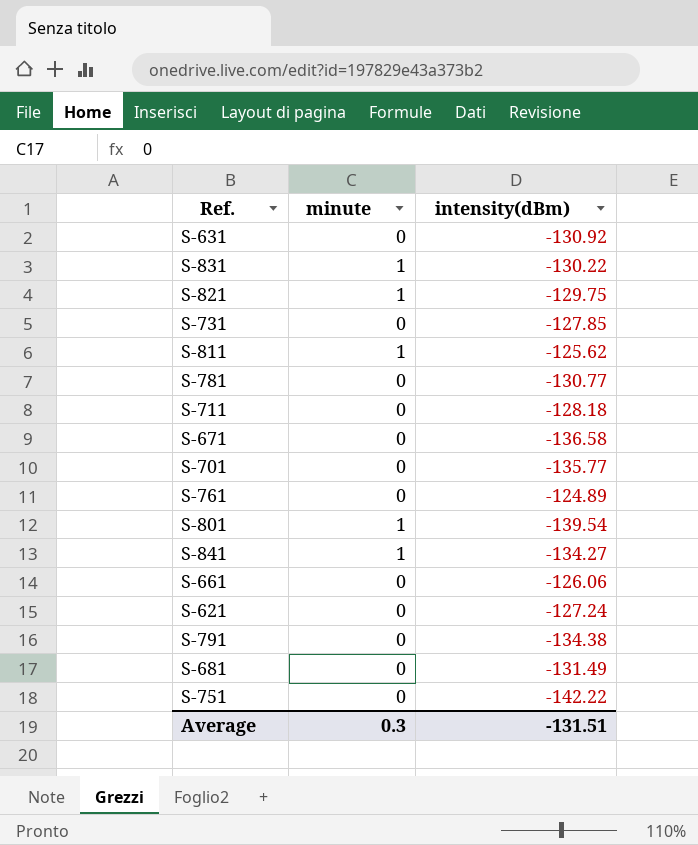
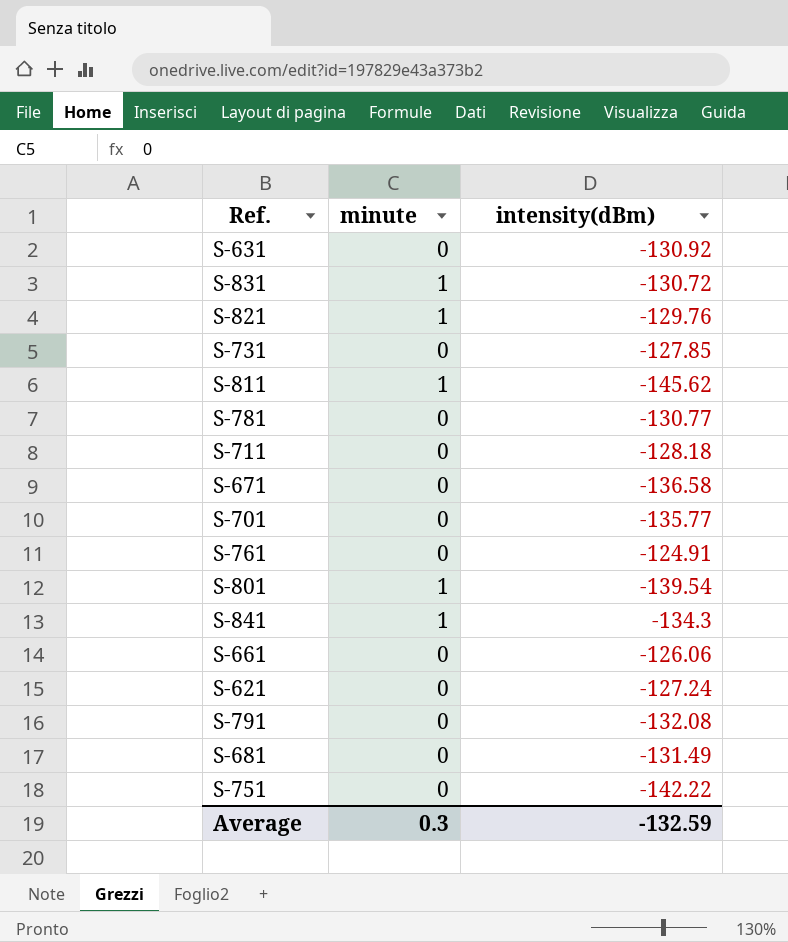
S-831 | intensity(dBm): -130.22 -> -130.72
S-821 | intensity(dBm): -129.75 -> -129.76
S-811 | intensity(dBm): -125.62 -> -145.62
S-761 | intensity(dBm): -124.89 -> -124.91
S-841 | intensity(dBm): -134.27 -> -134.3
S-791 | intensity(dBm): -134.38 -> -132.08
Average | intensity(dBm): -131.51 -> -132.59

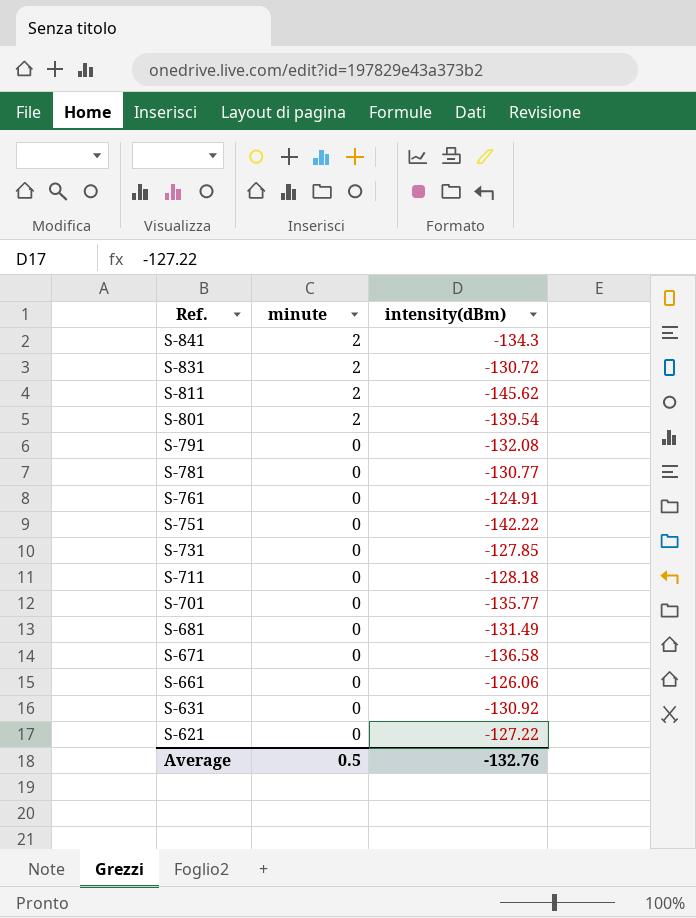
row order: none -> Ref. descending
row S-821: 1 | -129.76 -> none
S-841 | minute: 1 -> 2
S-831 | minute: 1 -> 2
S-811 | minute: 1 -> 2
S-801 | minute: 1 -> 2
S-621 | intensity(dBm): -127.24 -> -127.22
Average | minute: 0.3 -> 0.5
Average | intensity(dBm): -132.59 -> -132.76

